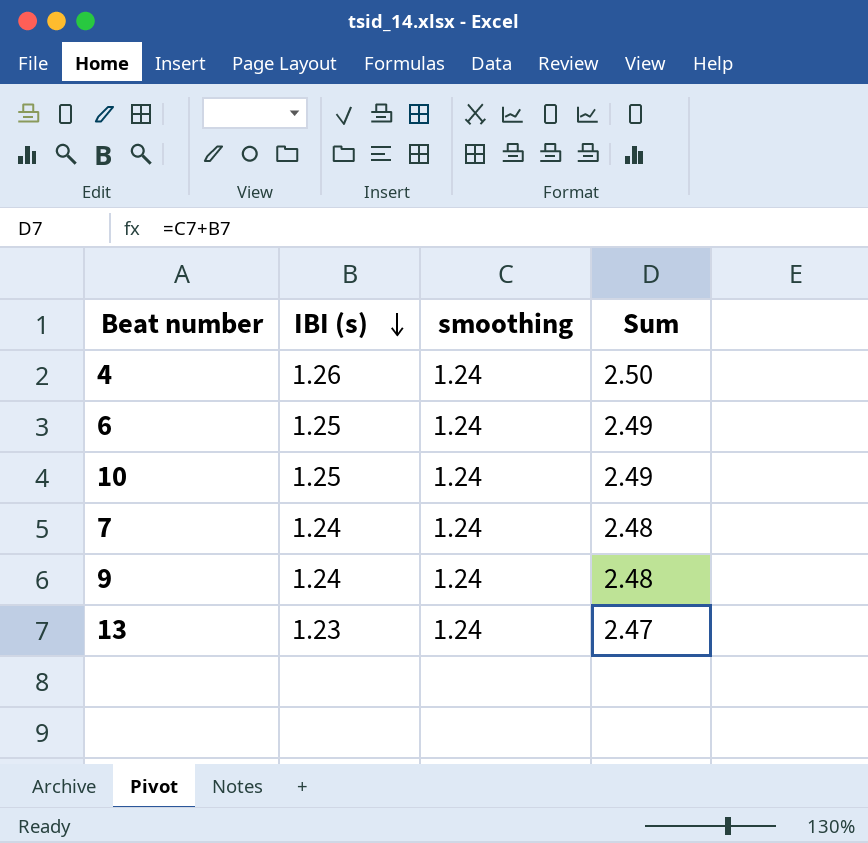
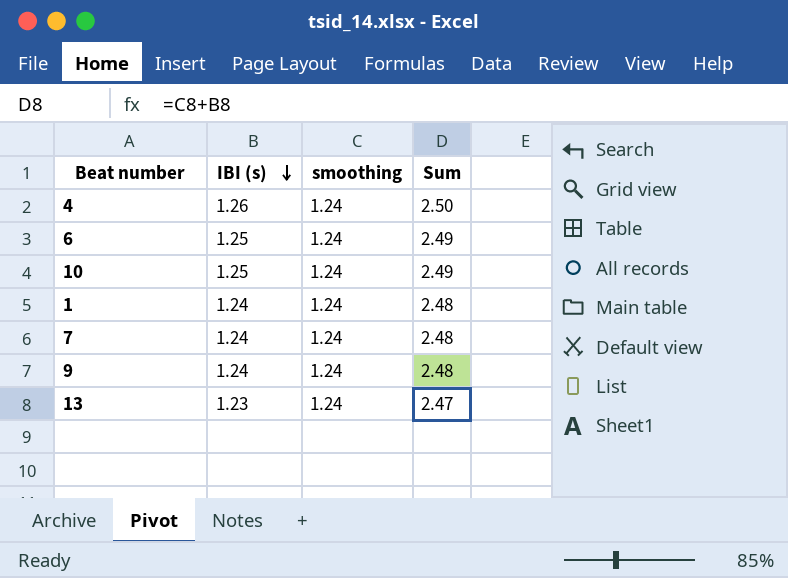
row 1: none -> 1.24 | 1.24 | 2.48

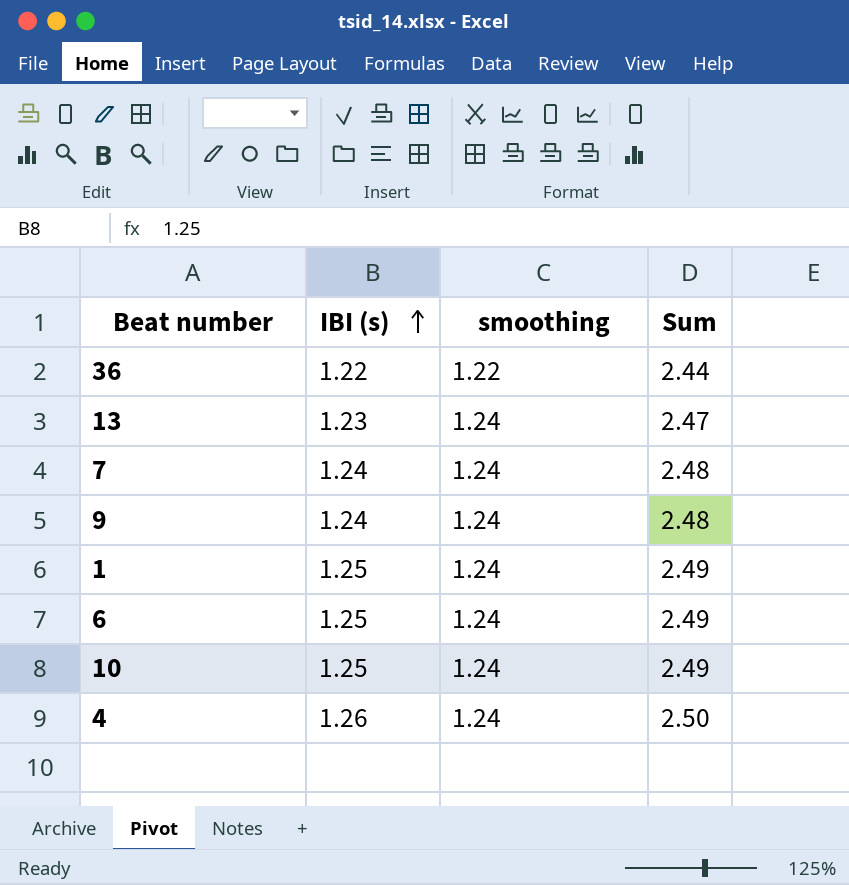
row order: IBI (s) descending -> IBI (s) ascending
row 36: none -> 1.22 | 1.22 | 2.44
1 | IBI (s): 1.24 -> 1.25
1 | Sum: 2.48 -> 2.49

